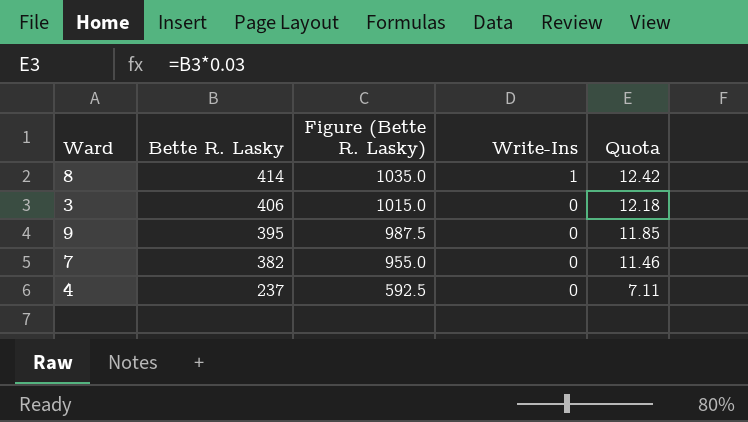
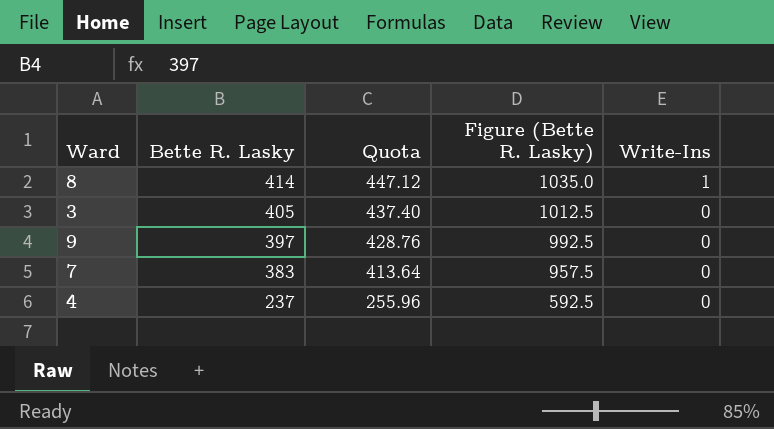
column Quota | formula: [Bette R. Lasky] * 0.03 -> [Bette R. Lasky] * 1.08
column Quota | position: 5 -> 3
3 | Bette R. Lasky: 406 -> 405
3 | Figure (Bette R. Lasky): 1015.0 -> 1012.5
9 | Bette R. Lasky: 395 -> 397
9 | Figure (Bette R. Lasky): 987.5 -> 992.5
7 | Bette R. Lasky: 382 -> 383
7 | Figure (Bette R. Lasky): 955.0 -> 957.5

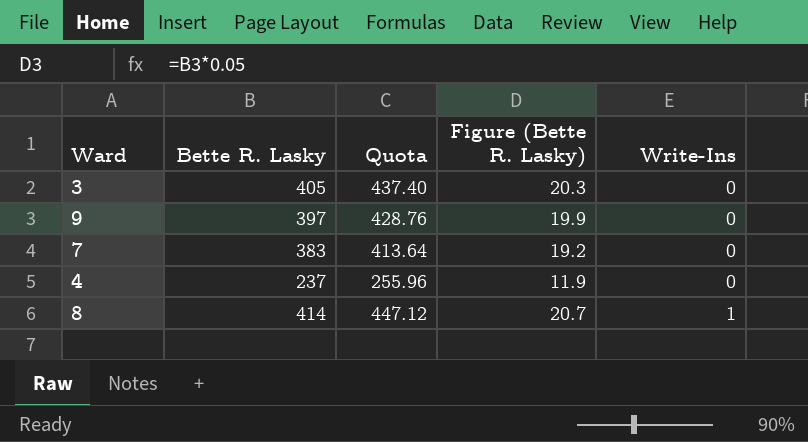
row order: Bette R. Lasky descending -> Write-Ins ascending
column Figure (Bette R. Lasky) | formula: [Bette R. Lasky] * 2.5 -> [Bette R. Lasky] * 0.05

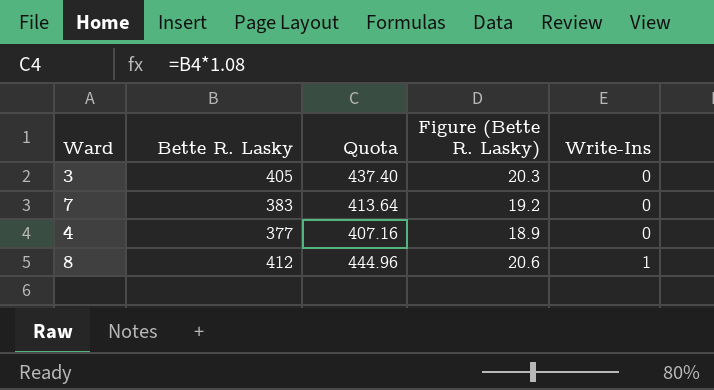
row 9: 397 | 428.76 | 19.9 | 0 -> none
4 | Bette R. Lasky: 237 -> 377
4 | Quota: 255.96 -> 407.16
4 | Figure (Bette R. Lasky): 11.9 -> 18.9
8 | Bette R. Lasky: 414 -> 412
8 | Quota: 447.12 -> 444.96
8 | Figure (Bette R. Lasky): 20.7 -> 20.6

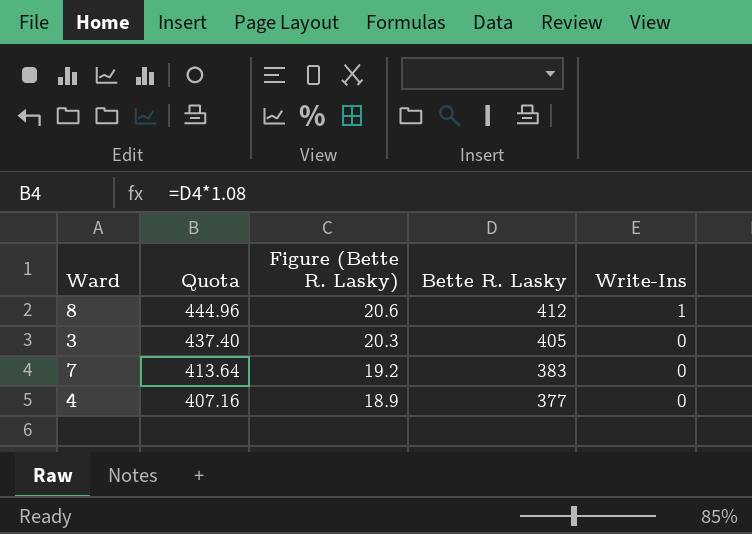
row order: Write-Ins ascending -> Quota descending
column Bette R. Lasky | position: 2 -> 4

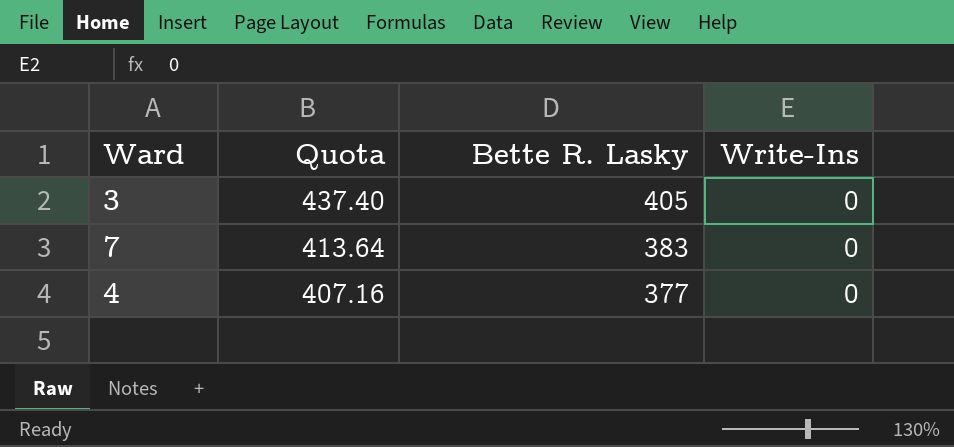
column Figure (Bette R. Lasky) | formula: [Bette R. Lasky] * 0.05 -> none
row 8: 444.96 | 20.6 | 412 | 1 -> none

